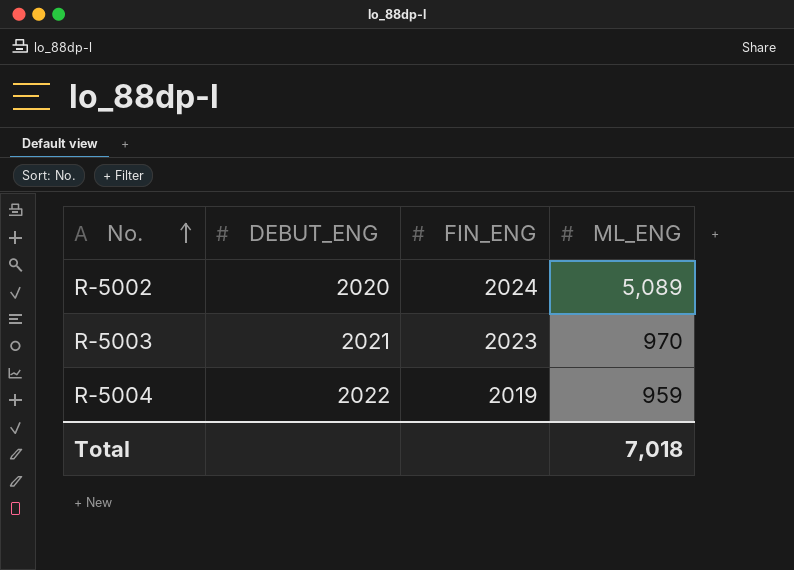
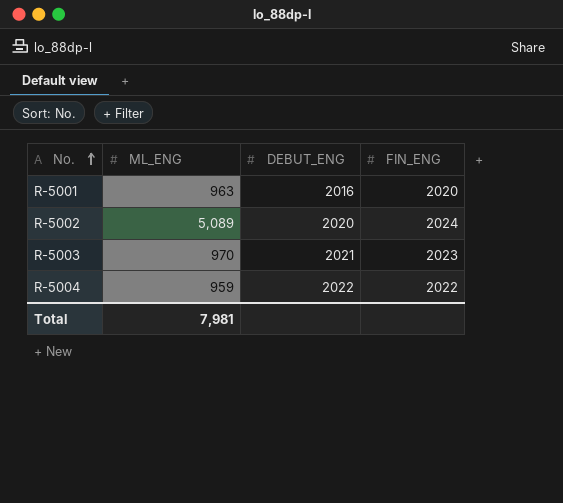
column ML_ENG | position: 4 -> 2
row R-5001: none -> 963 | 2016 | 2020
R-5004 | FIN_ENG: 2019 -> 2022
Total | ML_ENG: 7,018 -> 7,981

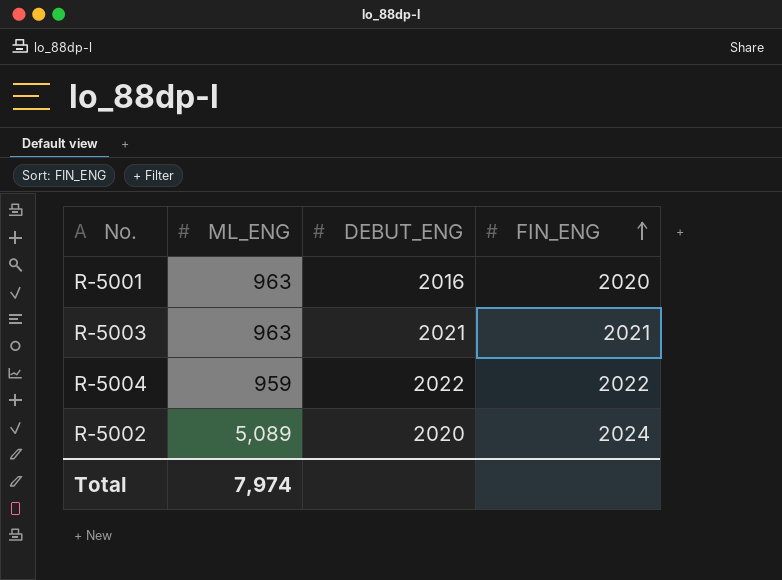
row order: No. ascending -> FIN_ENG ascending
R-5003 | ML_ENG: 970 -> 963
R-5003 | FIN_ENG: 2023 -> 2021
Total | ML_ENG: 7,981 -> 7,974

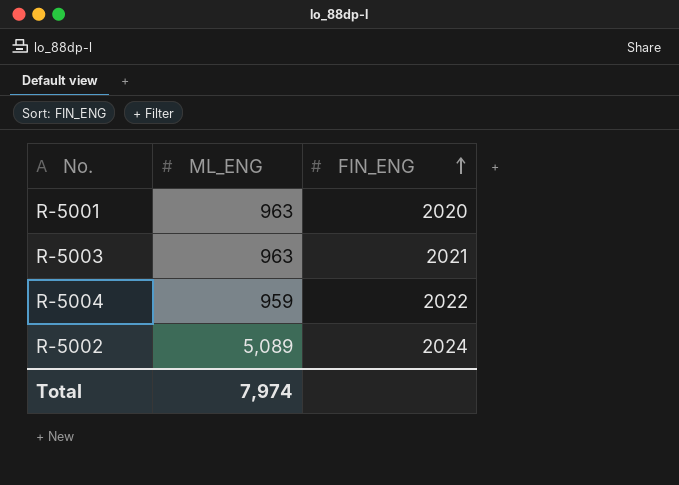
column DEBUT_ENG | position: 3 -> none

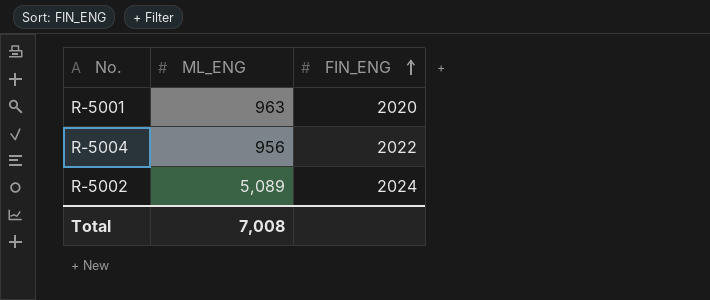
row R-5003: 963 | 2021 -> none
R-5004 | ML_ENG: 959 -> 956
Total | ML_ENG: 7,974 -> 7,008

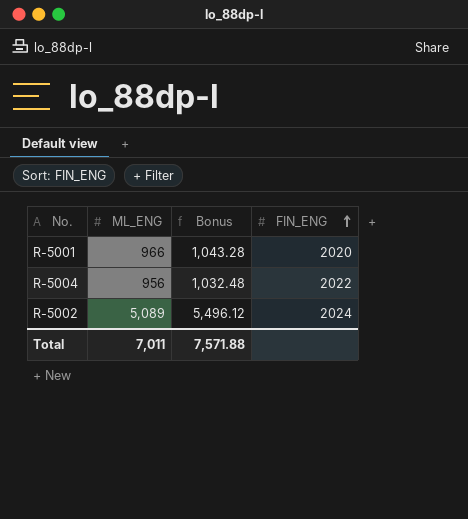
column Bonus | formula: none -> [ML_ENG] * 1.08
R-5001 | ML_ENG: 963 -> 966
Total | ML_ENG: 7,008 -> 7,011

